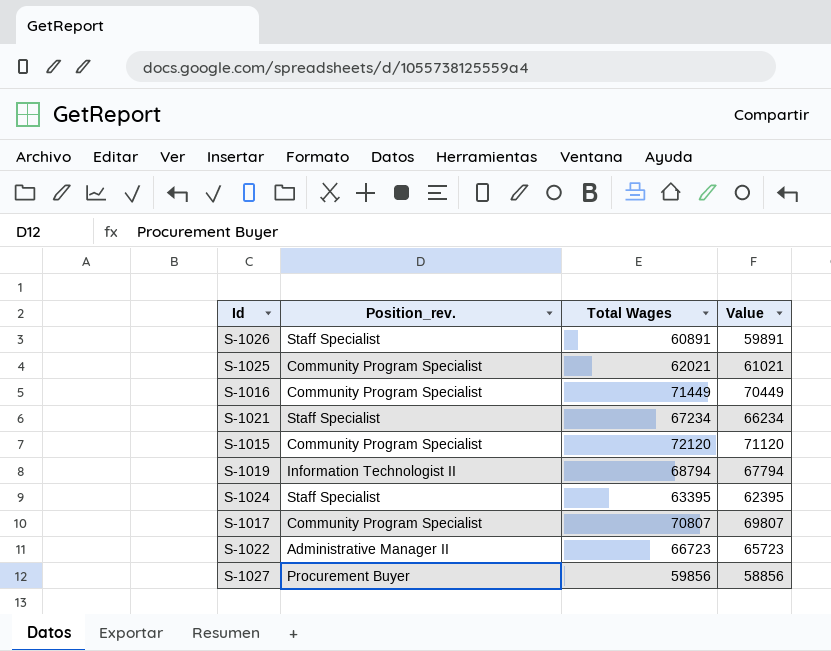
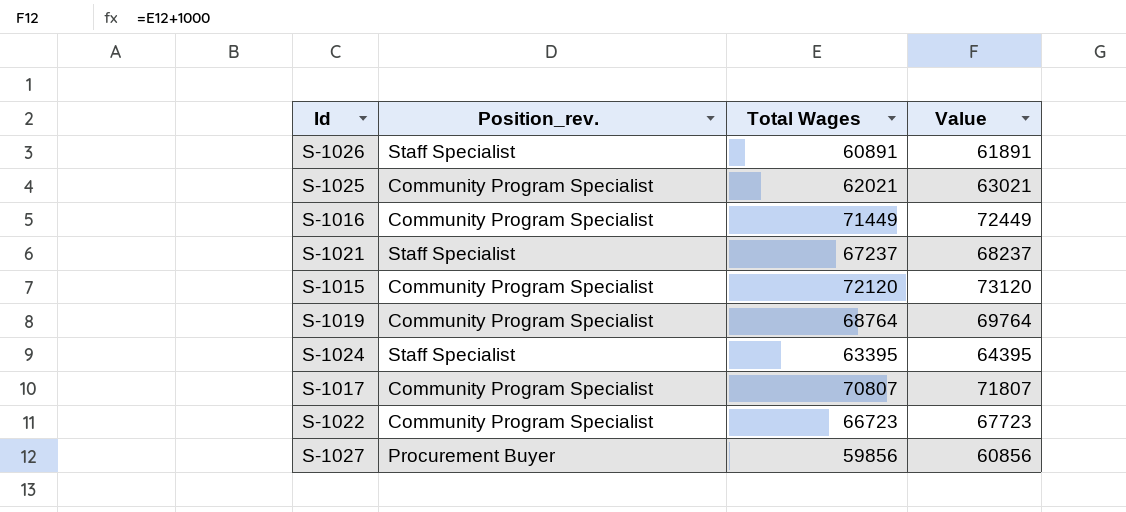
column Value | formula: [Total Wages] - 1000 -> [Total Wages] + 1000
S-1021 | Total Wages: 67234 -> 67237
S-1019 | Position_rev.: Information Technologist II -> Community Program Specialist
S-1019 | Total Wages: 68794 -> 68764
S-1022 | Position_rev.: Administrative Manager II -> Community Program Specialist

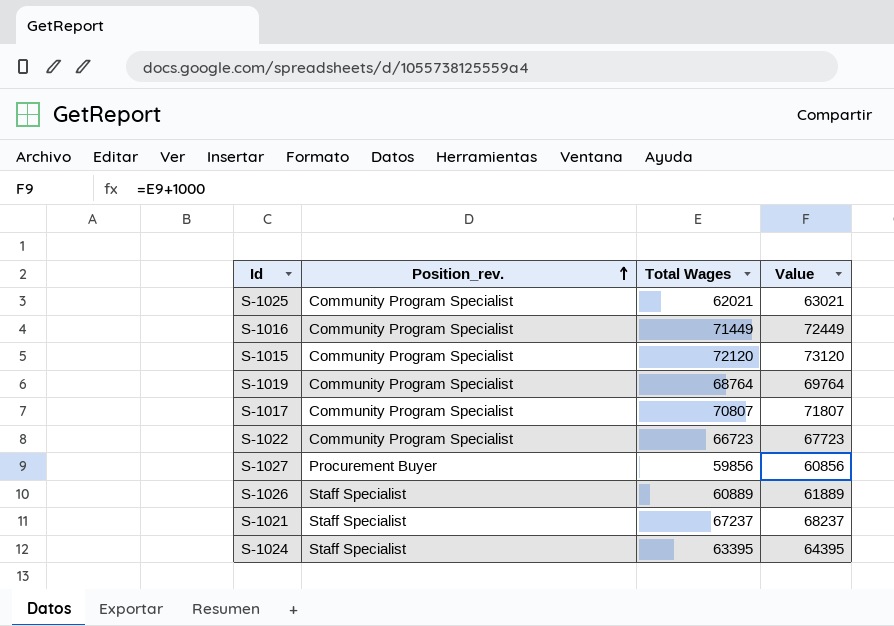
row order: none -> Position_rev. ascending
S-1026 | Total Wages: 60891 -> 60889
S-1026 | Value: 61891 -> 61889

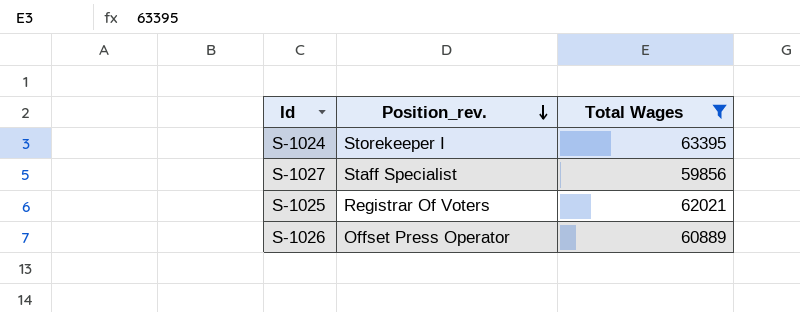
filter: none -> Total Wages <= 63395
row order: Position_rev. ascending -> Position_rev. descending
column Value | formula: [Total Wages] + 1000 -> none
S-1024 | Position_rev.: Staff Specialist -> Storekeeper I
S-1027 | Position_rev.: Procurement Buyer -> Staff Specialist
S-1025 | Position_rev.: Community Program Specialist -> Registrar Of Voters
S-1026 | Position_rev.: Staff Specialist -> Offset Press Operator

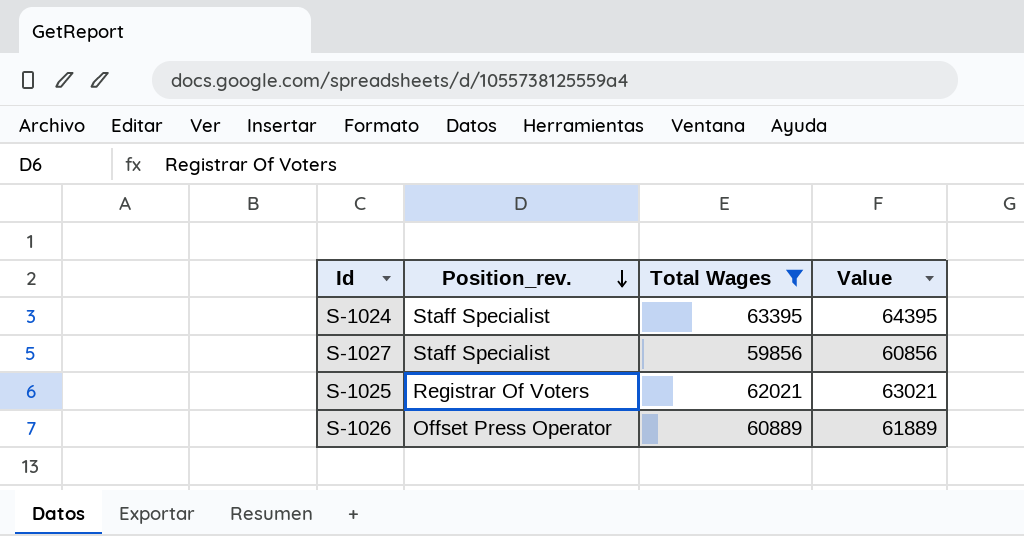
column Value | formula: none -> [Total Wages] + 1000
S-1024 | Position_rev.: Storekeeper I -> Staff Specialist

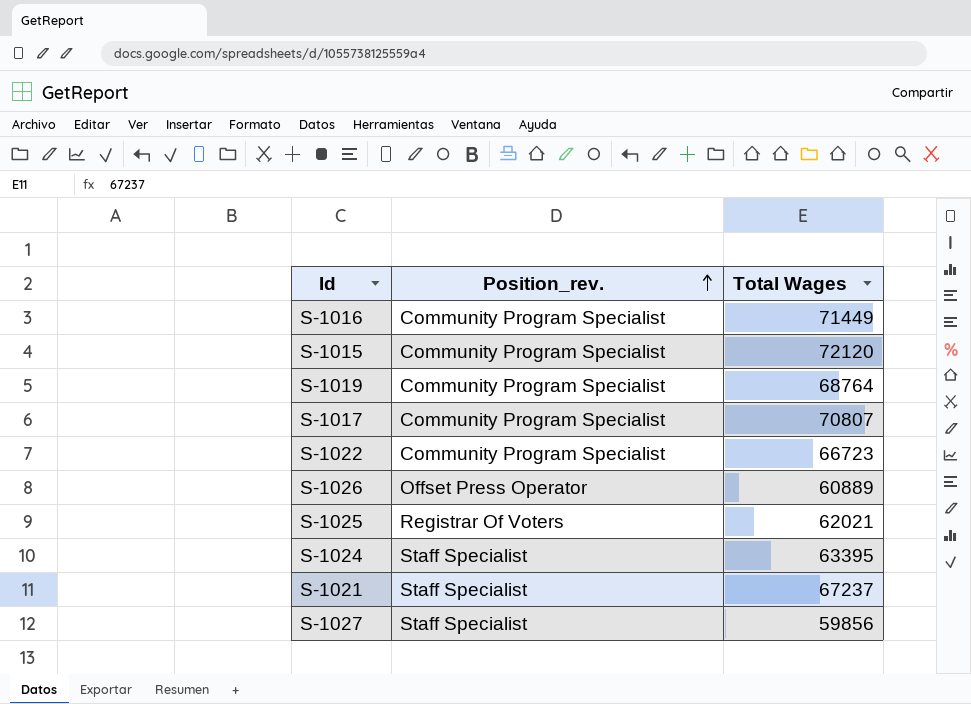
filter: Total Wages <= 63395 -> none
row order: Position_rev. descending -> Position_rev. ascending
column Value | formula: [Total Wages] + 1000 -> none

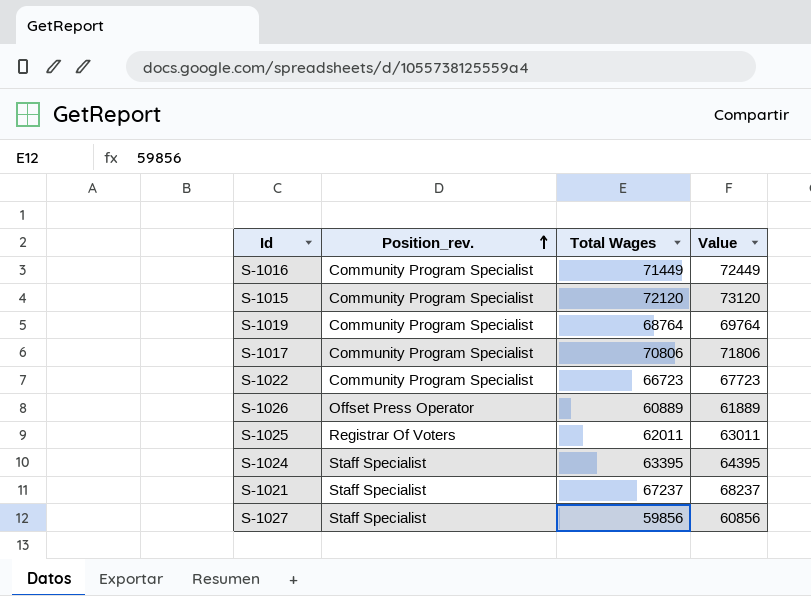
column Value | formula: none -> [Total Wages] + 1000
S-1017 | Total Wages: 70807 -> 70806
S-1025 | Total Wages: 62021 -> 62011

